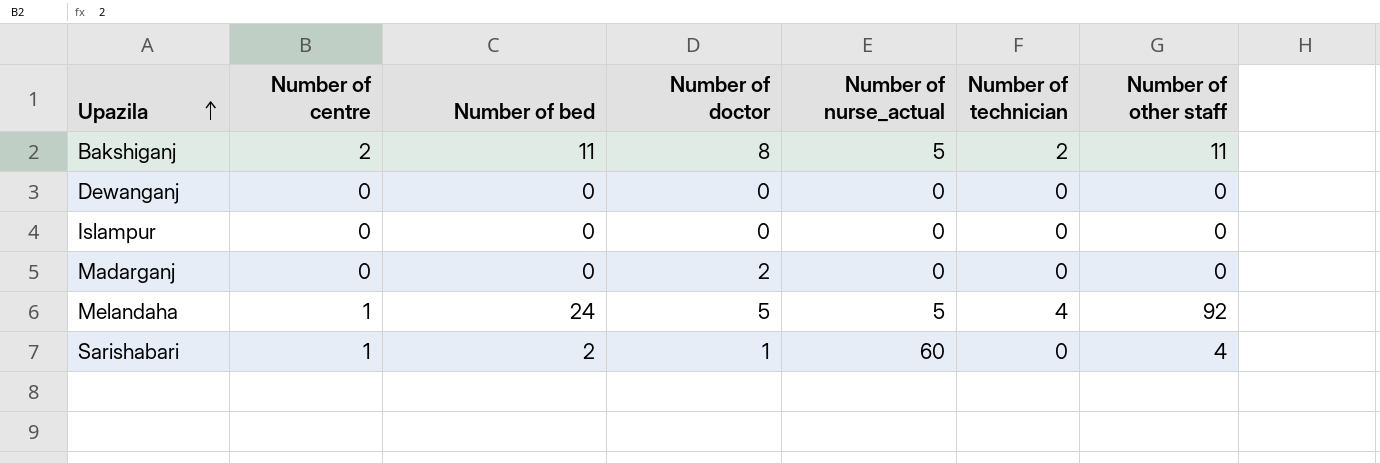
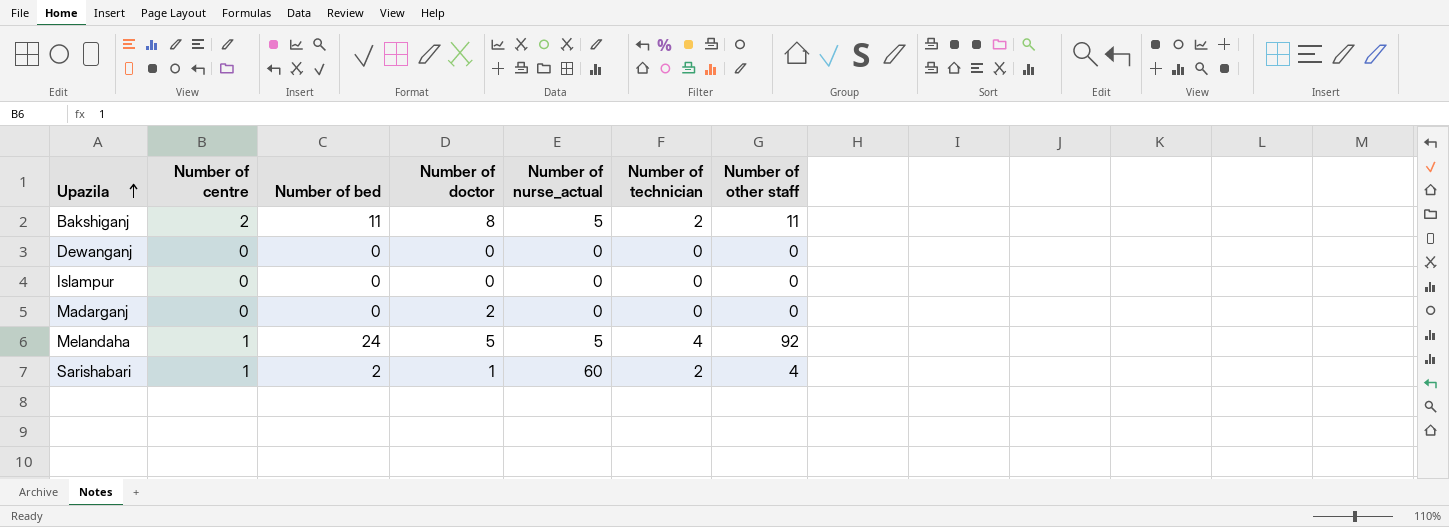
Sarishabari | Number of technician: 0 -> 2

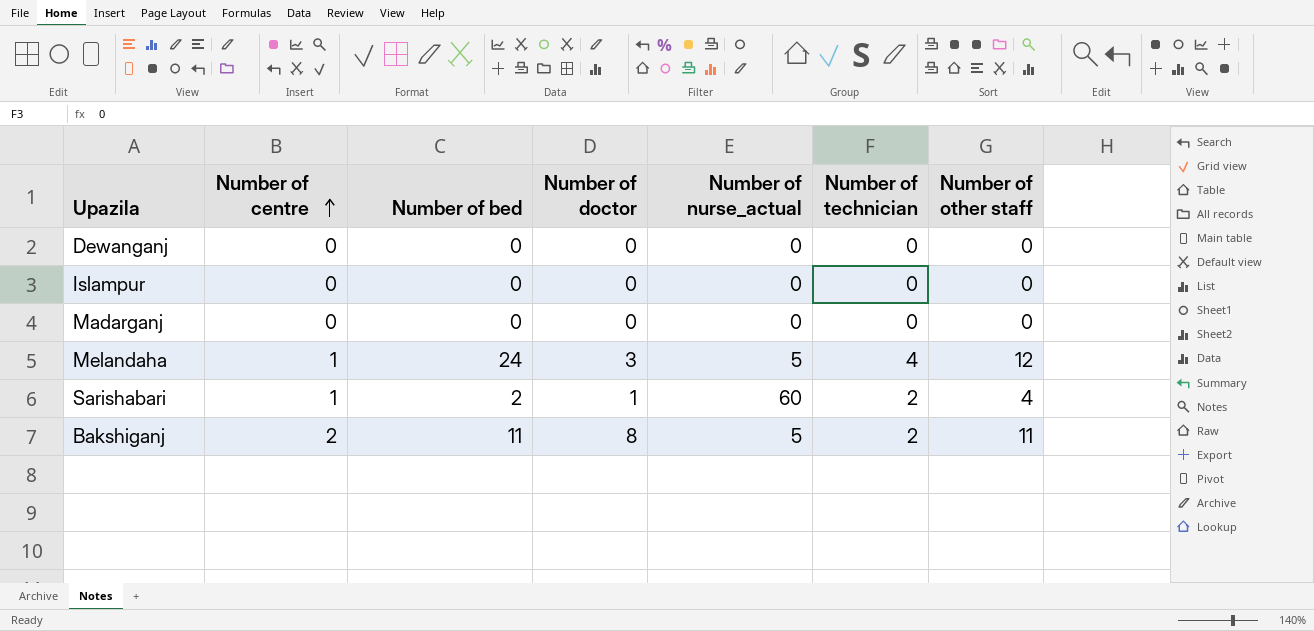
row order: Upazila ascending -> Number of centre ascending
Madarganj | Number of doctor: 2 -> 0
Melandaha | Number of doctor: 5 -> 3
Melandaha | Number of other staff: 92 -> 12

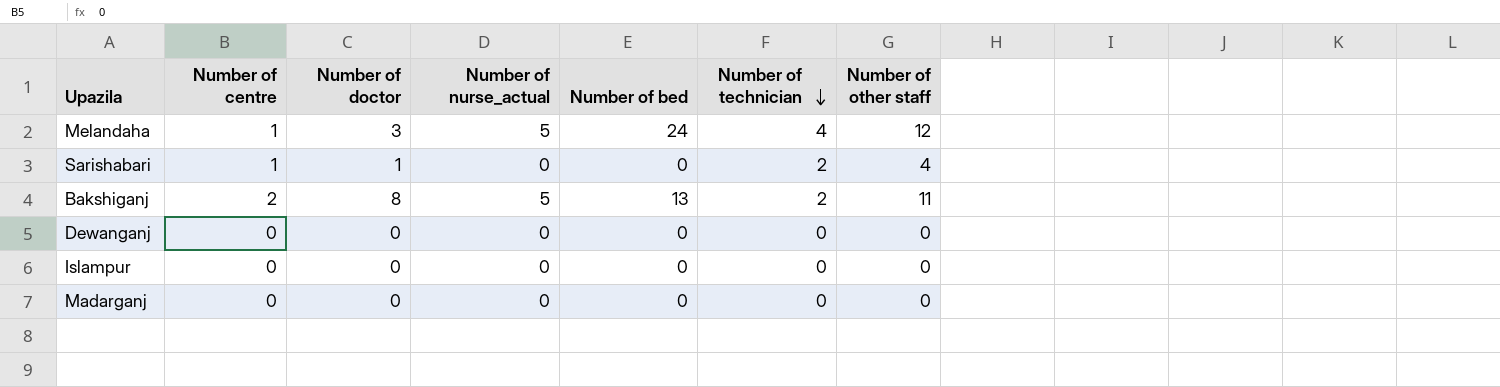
row order: Number of centre ascending -> Number of technician descending
column Number of bed | position: 3 -> 5
Sarishabari | Number of nurse_actual: 60 -> 0
Sarishabari | Number of bed: 2 -> 0
Bakshiganj | Number of bed: 11 -> 13

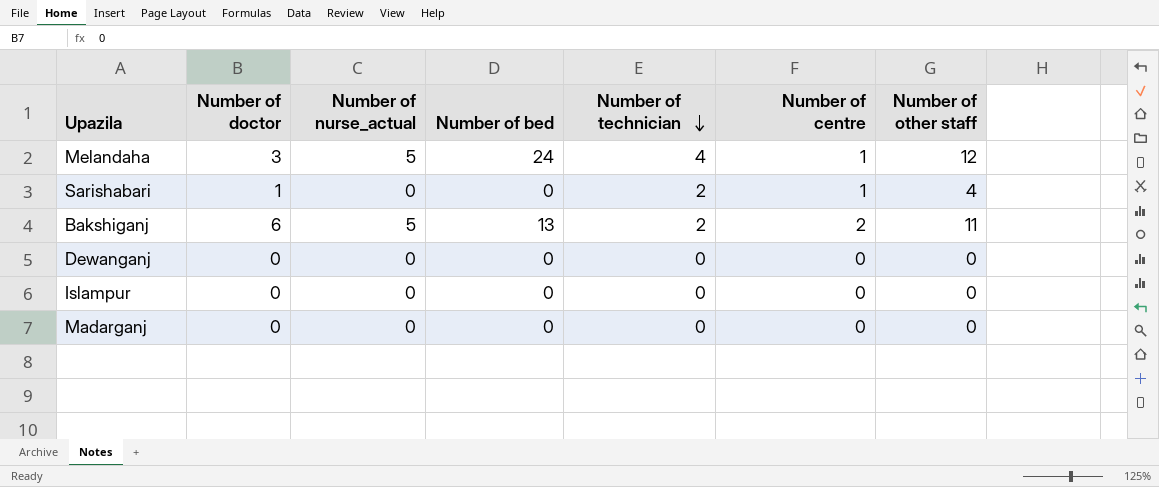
column Number of centre | position: 2 -> 6
Bakshiganj | Number of doctor: 8 -> 6

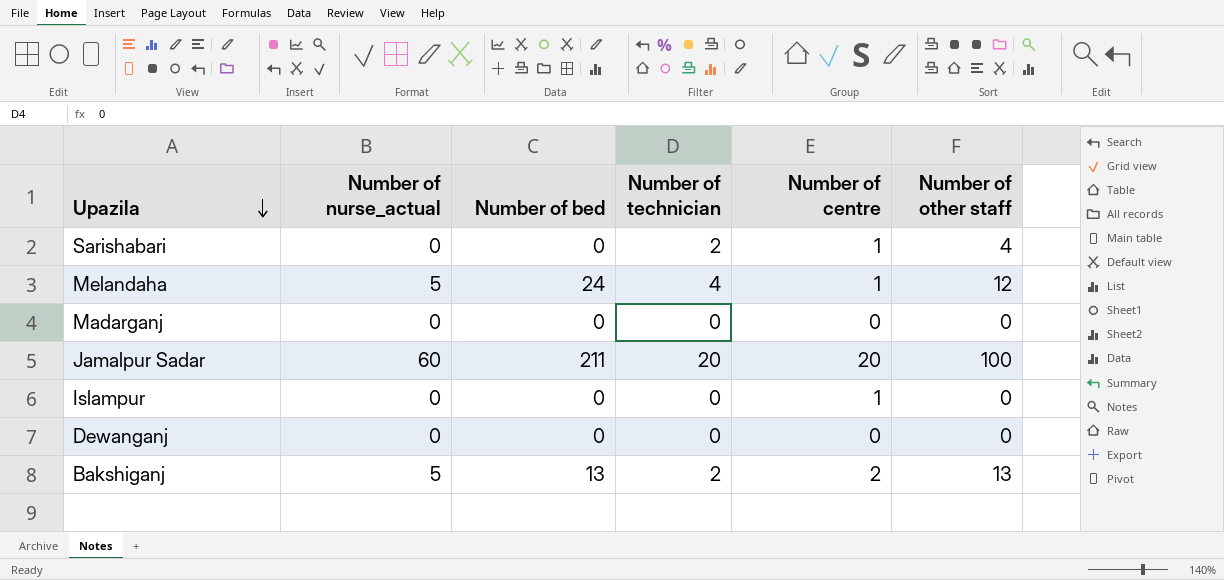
row order: Number of technician descending -> Upazila descending
column Number of doctor | position: 2 -> none
row Jamalpur Sadar: none -> 60 | 211 | 20 | 20 | 100
Islampur | Number of centre: 0 -> 1
Bakshiganj | Number of other staff: 11 -> 13

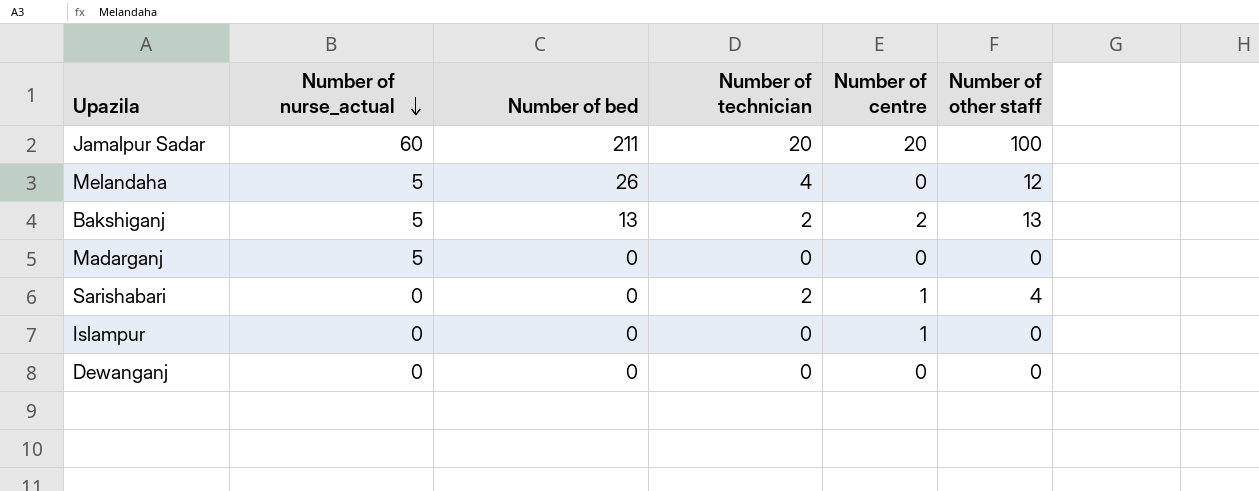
row order: Upazila descending -> Number of nurse_actual descending
Melandaha | Number of bed: 24 -> 26
Melandaha | Number of centre: 1 -> 0
Madarganj | Number of nurse_actual: 0 -> 5

